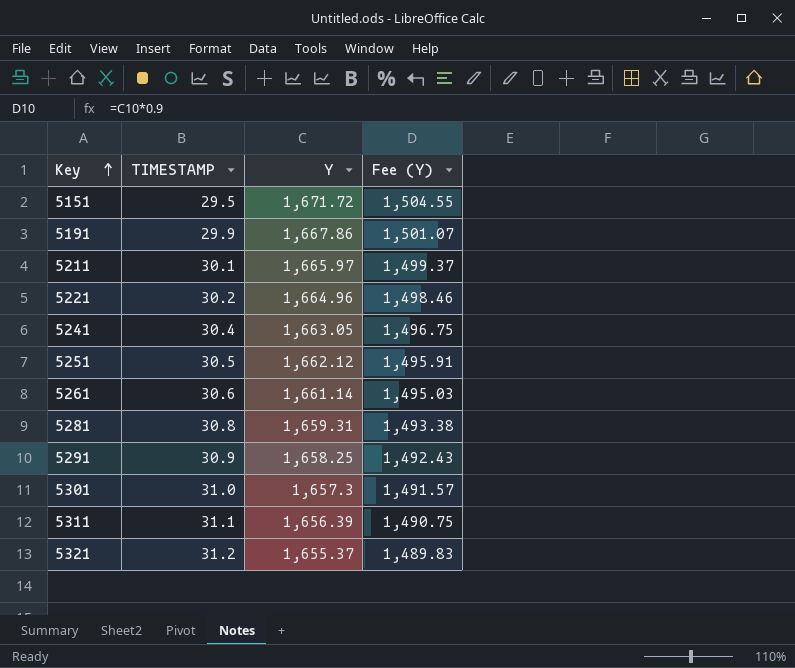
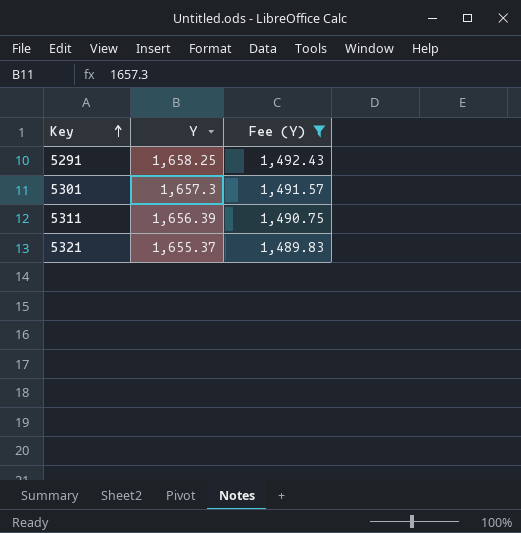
filter: none -> Fee (Y) <= 1,492.43
column TIMESTAMP | position: 2 -> none

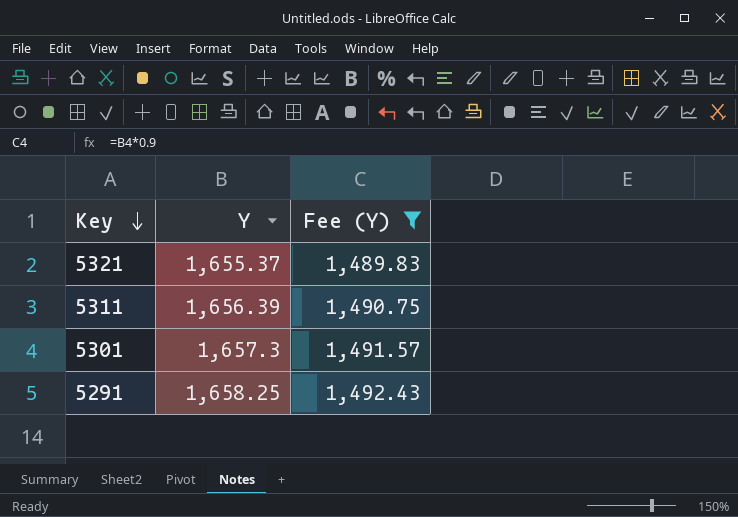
row order: Key ascending -> Key descending

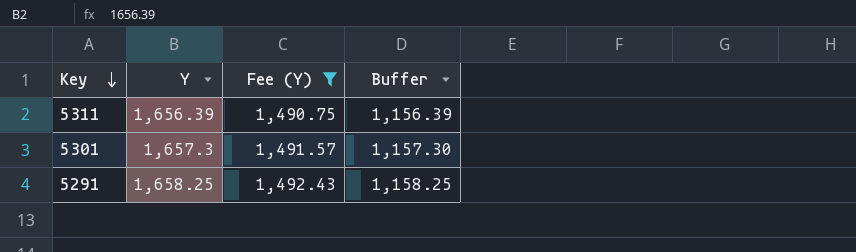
column Buffer | formula: none -> [Y] - 500
row 5321: 1,655.37 | 1,489.83 -> none

